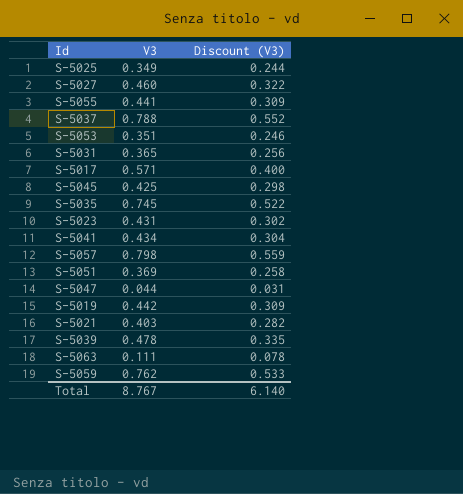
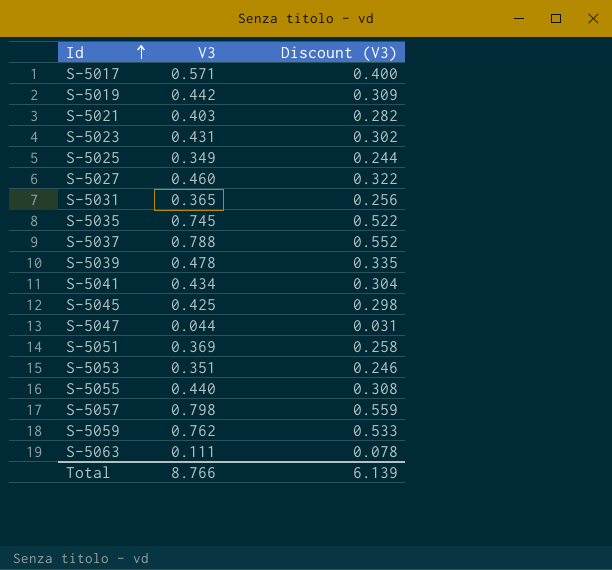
row order: none -> Id ascending
S-5055 | V3: 0.441 -> 0.440
S-5055 | Discount (V3): 0.309 -> 0.308
Total | V3: 8.767 -> 8.766
Total | Discount (V3): 6.140 -> 6.139

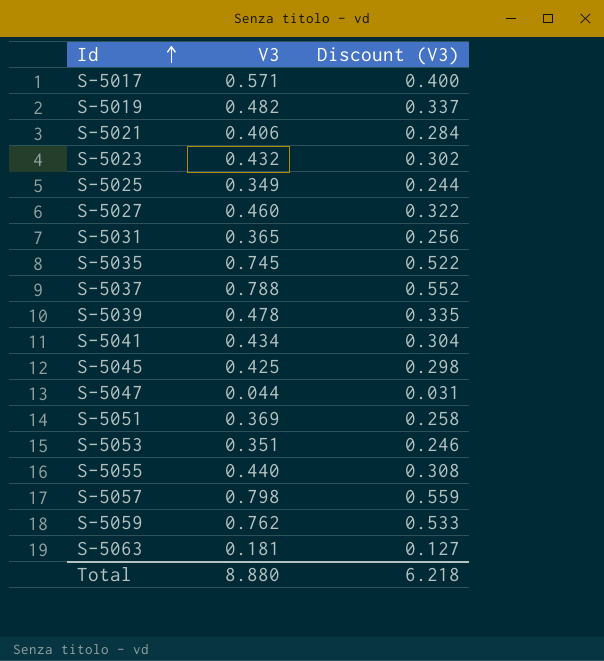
S-5019 | V3: 0.442 -> 0.482
S-5019 | Discount (V3): 0.309 -> 0.337
S-5021 | V3: 0.403 -> 0.406
S-5021 | Discount (V3): 0.282 -> 0.284
S-5023 | V3: 0.431 -> 0.432
S-5063 | V3: 0.111 -> 0.181
S-5063 | Discount (V3): 0.078 -> 0.127
Total | V3: 8.766 -> 8.880
Total | Discount (V3): 6.139 -> 6.218

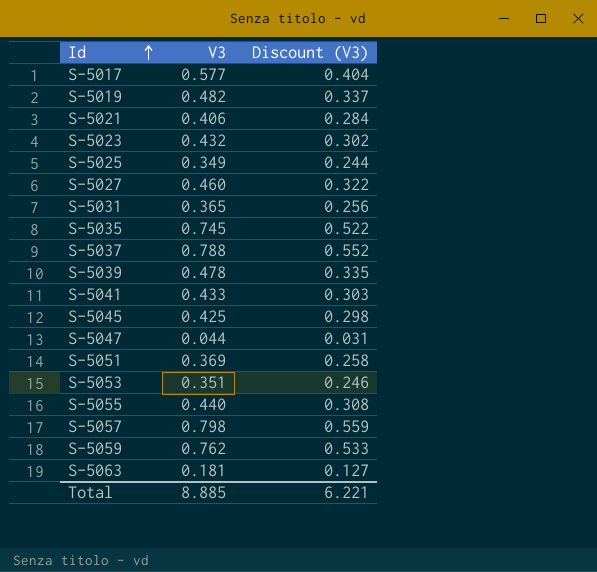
S-5017 | V3: 0.571 -> 0.577
S-5017 | Discount (V3): 0.400 -> 0.404
S-5041 | V3: 0.434 -> 0.433
S-5041 | Discount (V3): 0.304 -> 0.303
Total | V3: 8.880 -> 8.885
Total | Discount (V3): 6.218 -> 6.221

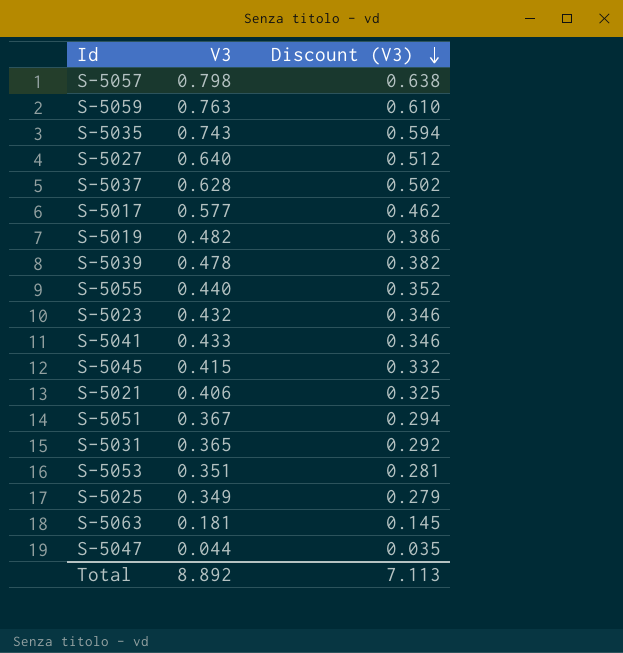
row order: Id ascending -> Discount (V3) descending
column Discount (V3) | formula: [V3] * 0.7 -> [V3] * 0.8
S-5059 | V3: 0.762 -> 0.763
S-5035 | V3: 0.745 -> 0.743
S-5027 | V3: 0.460 -> 0.640
S-5037 | V3: 0.788 -> 0.628
S-5045 | V3: 0.425 -> 0.415
S-5051 | V3: 0.369 -> 0.367
Total | V3: 8.885 -> 8.892
Total | Discount (V3): 6.221 -> 7.113

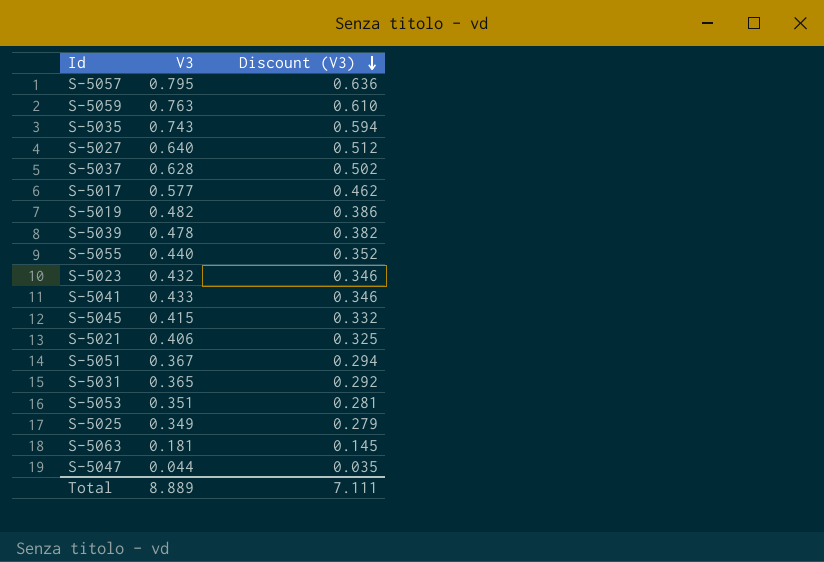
S-5057 | V3: 0.798 -> 0.795
S-5057 | Discount (V3): 0.638 -> 0.636
Total | V3: 8.892 -> 8.889
Total | Discount (V3): 7.113 -> 7.111

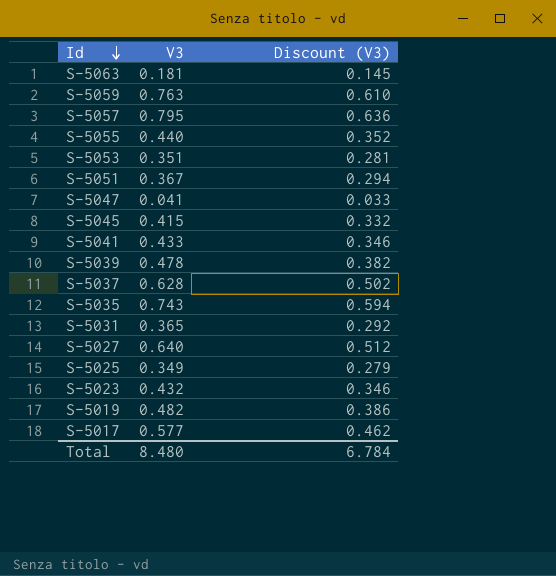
row order: Discount (V3) descending -> Id descending
row S-5021: 0.406 | 0.325 -> none
S-5047 | V3: 0.044 -> 0.041
S-5047 | Discount (V3): 0.035 -> 0.033
Total | V3: 8.889 -> 8.480
Total | Discount (V3): 7.111 -> 6.784

